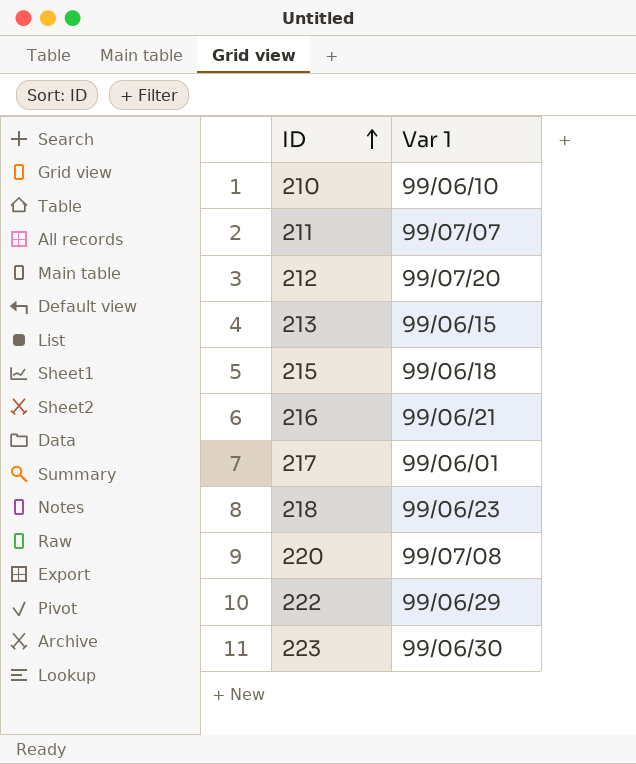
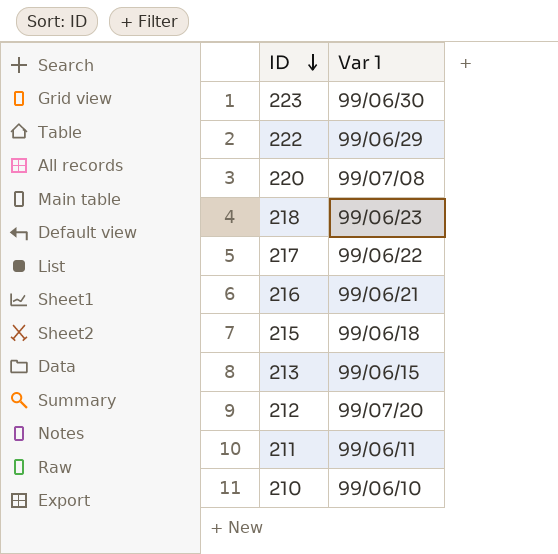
row order: ID ascending -> ID descending
217 | Var 1: 99/06/01 -> 99/06/22
211 | Var 1: 99/07/07 -> 99/06/11

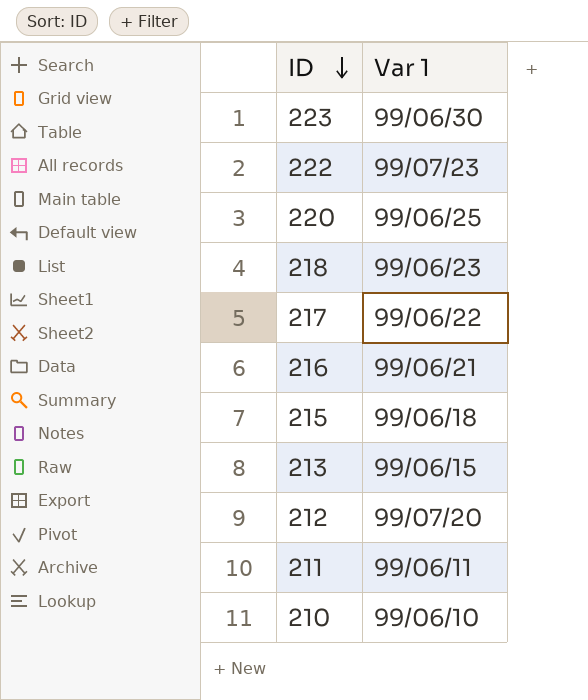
222 | Var 1: 99/06/29 -> 99/07/23
220 | Var 1: 99/07/08 -> 99/06/25

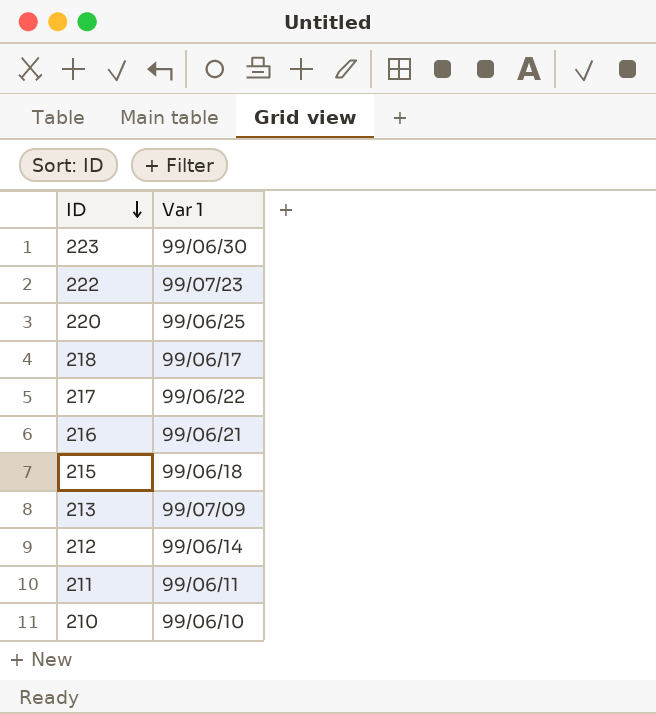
218 | Var 1: 99/06/23 -> 99/06/17
213 | Var 1: 99/06/15 -> 99/07/09
212 | Var 1: 99/07/20 -> 99/06/14

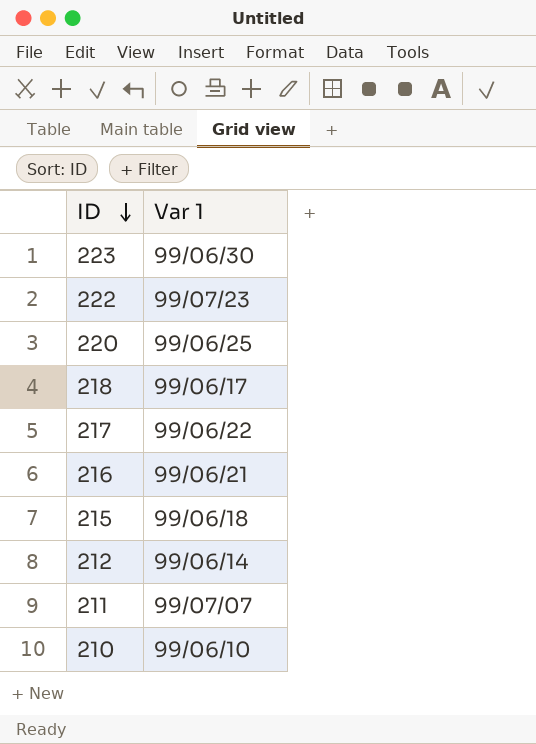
row 213: 99/07/09 -> none
211 | Var 1: 99/06/11 -> 99/07/07

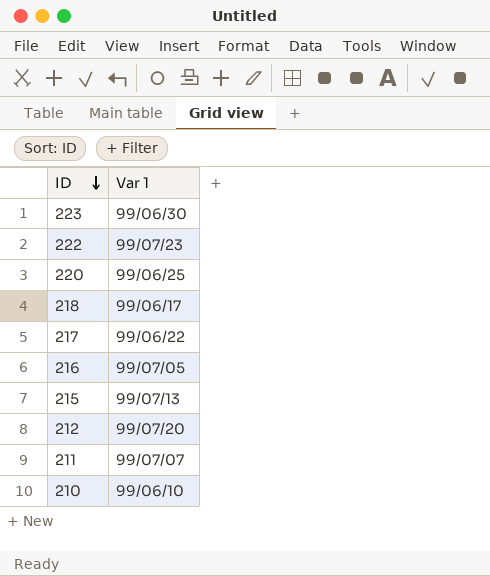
216 | Var 1: 99/06/21 -> 99/07/05
215 | Var 1: 99/06/18 -> 99/07/13
212 | Var 1: 99/06/14 -> 99/07/20

